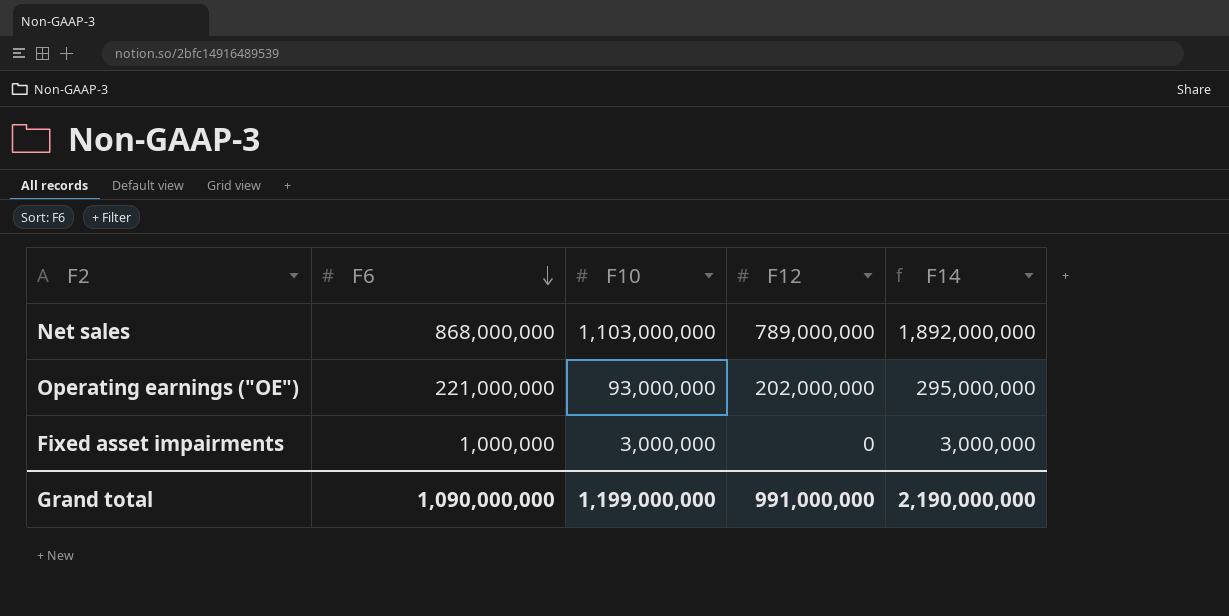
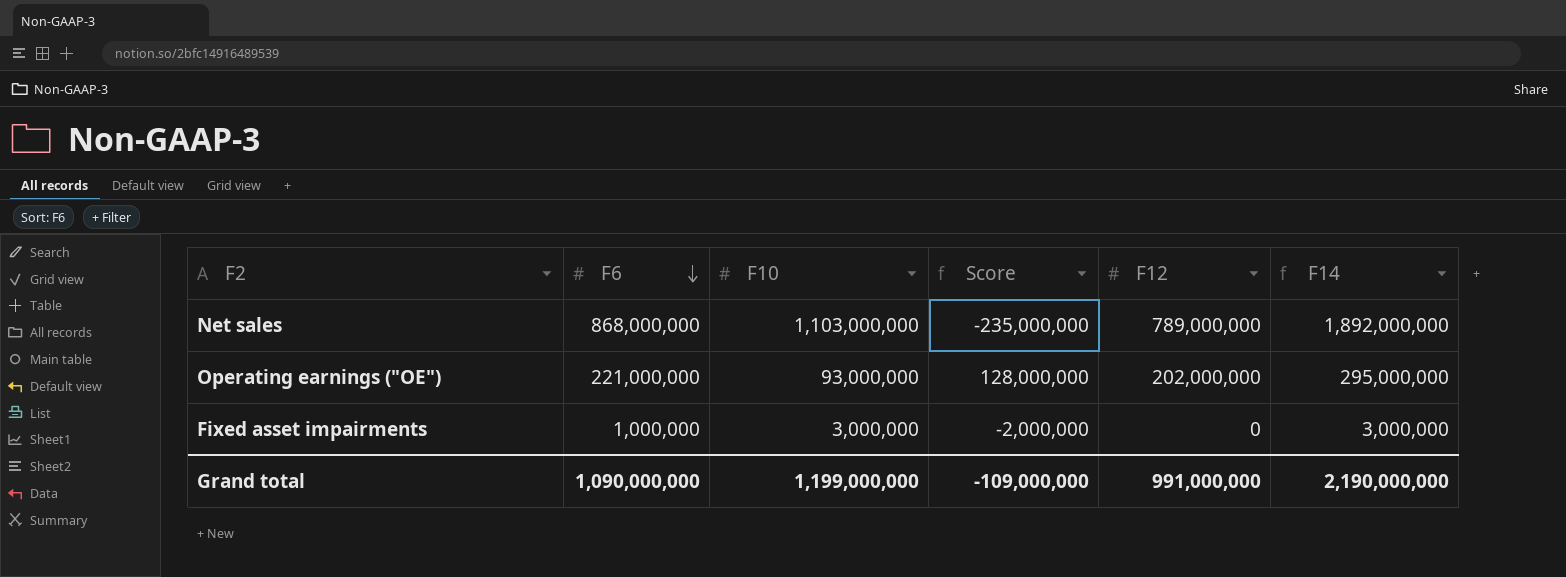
column Score | formula: none -> [F6] - [F10]

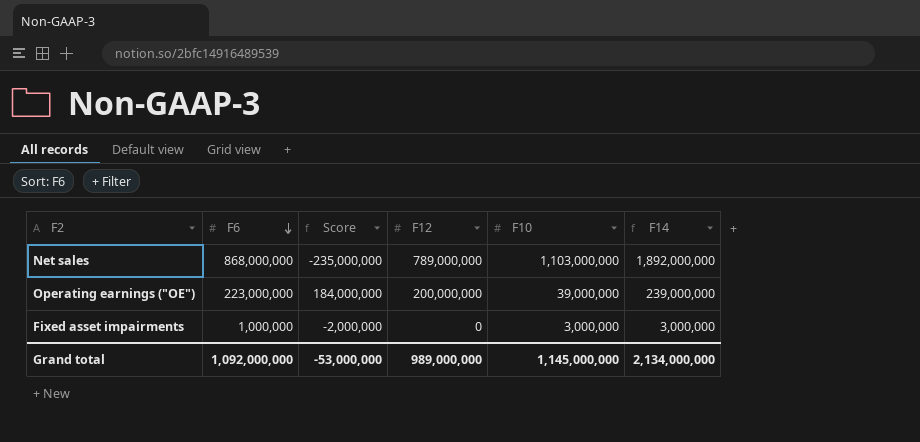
column F10 | position: 3 -> 5
Operating earnings ("OE") | F6: 221,000,000 -> 223,000,000
Operating earnings ("OE") | Score: 128,000,000 -> 184,000,000
Operating earnings ("OE") | F12: 202,000,000 -> 200,000,000
Operating earnings ("OE") | F10: 93,000,000 -> 39,000,000
Operating earnings ("OE") | F14: 295,000,000 -> 239,000,000
Grand total | F6: 1,090,000,000 -> 1,092,000,000
Grand total | Score: -109,000,000 -> -53,000,000
Grand total | F12: 991,000,000 -> 989,000,000
Grand total | F10: 1,199,000,000 -> 1,145,000,000
Grand total | F14: 2,190,000,000 -> 2,134,000,000

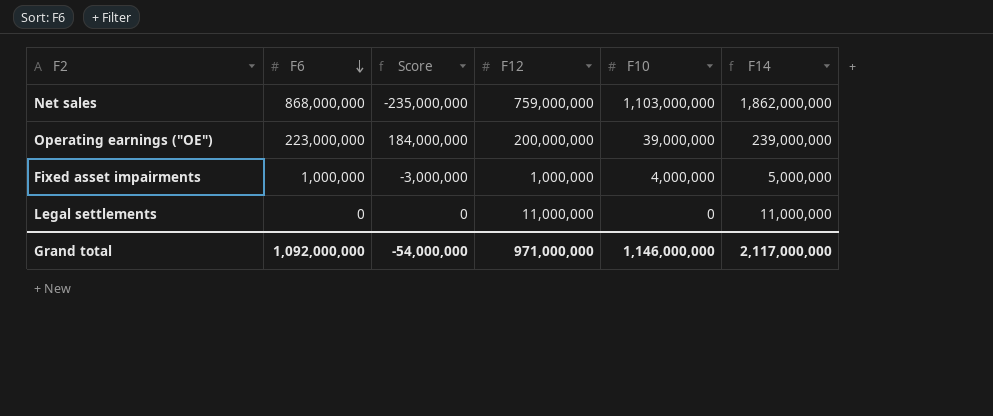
Net sales | F12: 789,000,000 -> 759,000,000
Net sales | F14: 1,892,000,000 -> 1,862,000,000
Fixed asset impairments | Score: -2,000,000 -> -3,000,000
Fixed asset impairments | F12: 0 -> 1,000,000
Fixed asset impairments | F10: 3,000,000 -> 4,000,000
Fixed asset impairments | F14: 3,000,000 -> 5,000,000
row Legal settlements: none -> 0 | 0 | 11,000,000 | 0 | 11,000,000
Grand total | Score: -53,000,000 -> -54,000,000
Grand total | F12: 989,000,000 -> 971,000,000
Grand total | F10: 1,145,000,000 -> 1,146,000,000
Grand total | F14: 2,134,000,000 -> 2,117,000,000

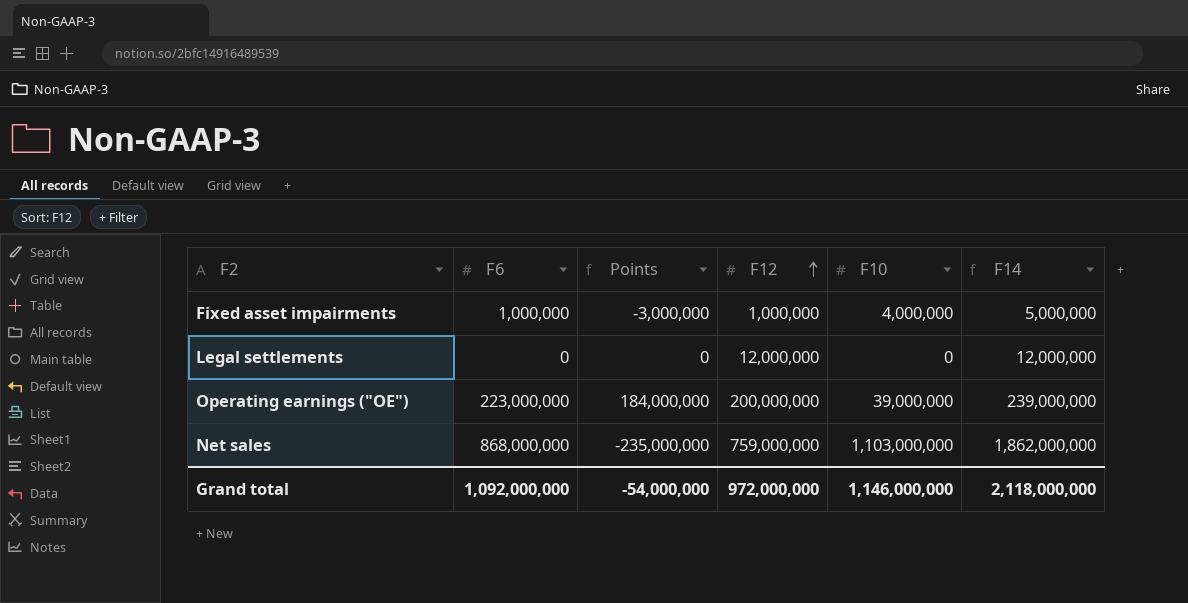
row order: F6 descending -> F12 ascending
column name: Score -> Points
Legal settlements | F12: 11,000,000 -> 12,000,000
Legal settlements | F14: 11,000,000 -> 12,000,000
Grand total | F12: 971,000,000 -> 972,000,000
Grand total | F14: 2,117,000,000 -> 2,118,000,000

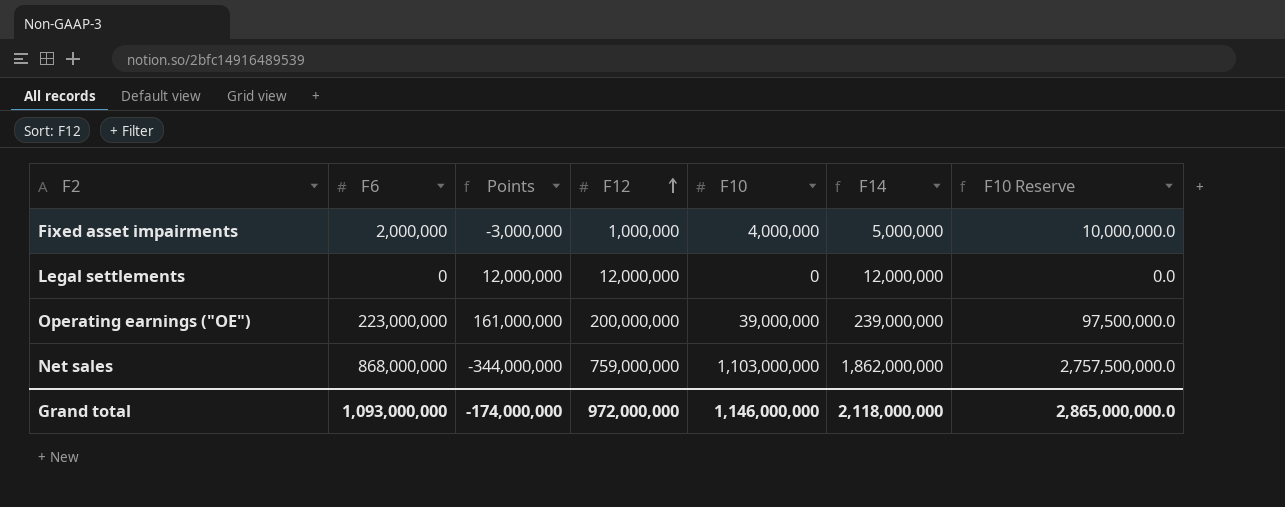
column Points | formula: [F6] - [F10] -> [F12] - [F10]
column F10 Reserve | formula: none -> [F10] * 2.5
Fixed asset impairments | F6: 1,000,000 -> 2,000,000
Grand total | F6: 1,092,000,000 -> 1,093,000,000
Grand total | Points: -54,000,000 -> -174,000,000

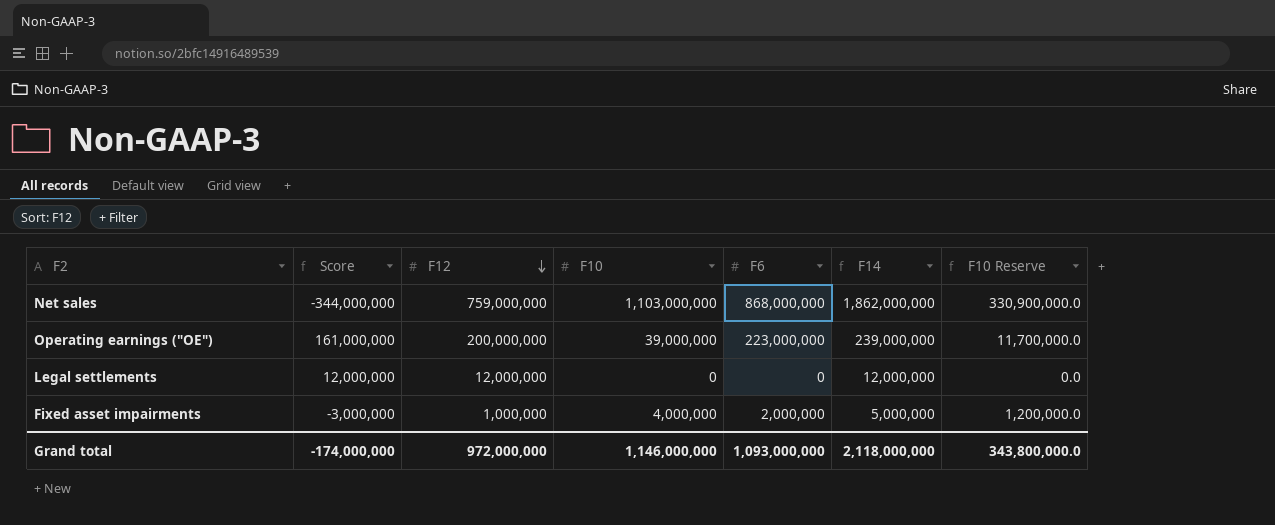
row order: F12 ascending -> F12 descending
column name: Points -> Score
column F6 | position: 2 -> 5
column F10 Reserve | formula: [F10] * 2.5 -> [F10] * 0.3
Grand total | F10 Reserve: 2,865,000,000.0 -> 343,800,000.0

